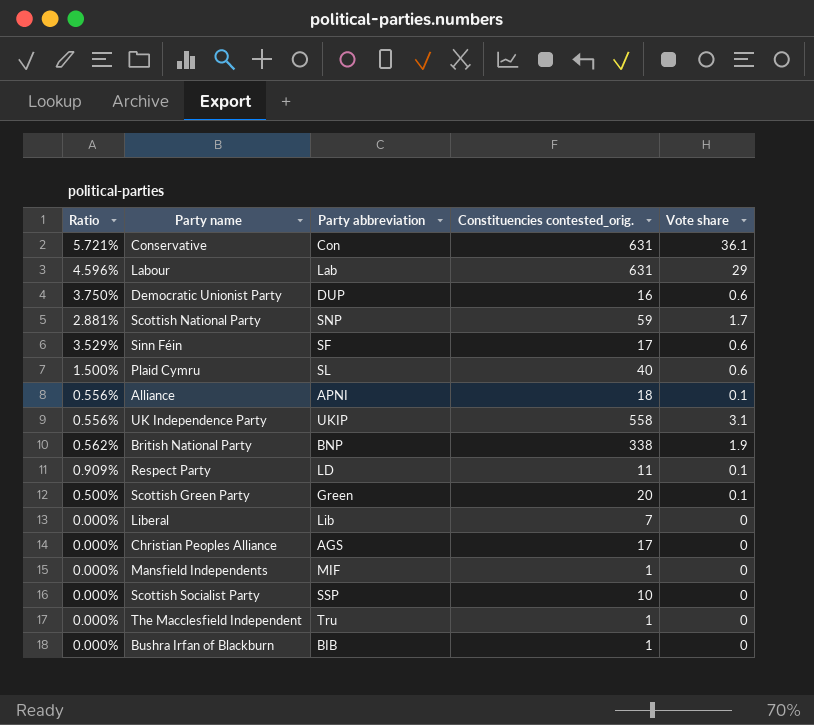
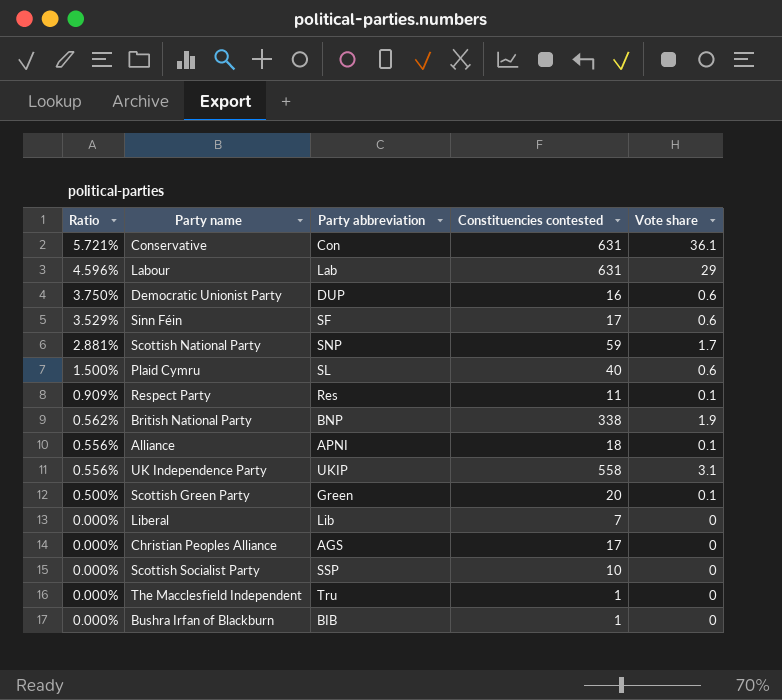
row order: none -> Ratio descending
column name: Constituencies contested_orig. -> Constituencies contested
row Mansfield Independents: 0.000% | MIF | 1 | 0 -> none
Respect Party | Party abbreviation: LD -> Res

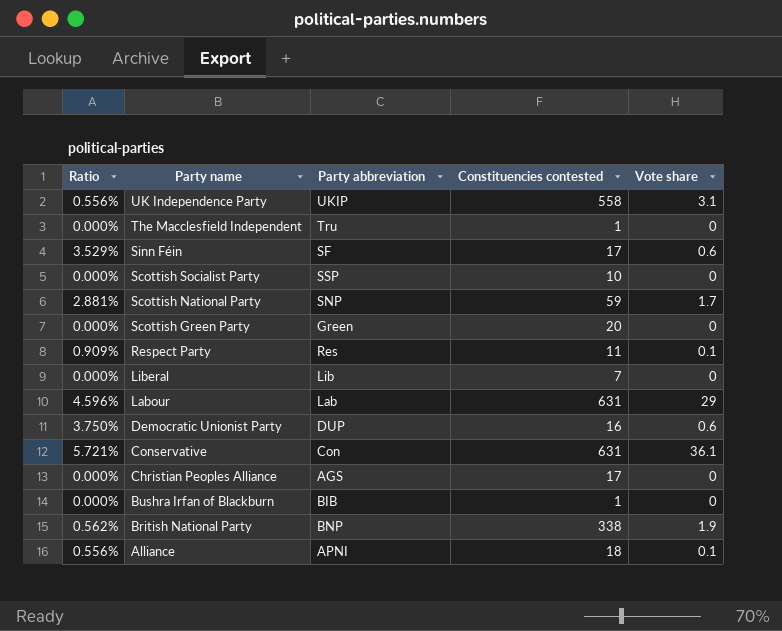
row order: Ratio descending -> Party name descending
row Plaid Cymru: 1.500% | SL | 40 | 0.6 -> none
Scottish Green Party | Ratio: 0.500% -> 0.000%
Scottish Green Party | Vote share: 0.1 -> 0

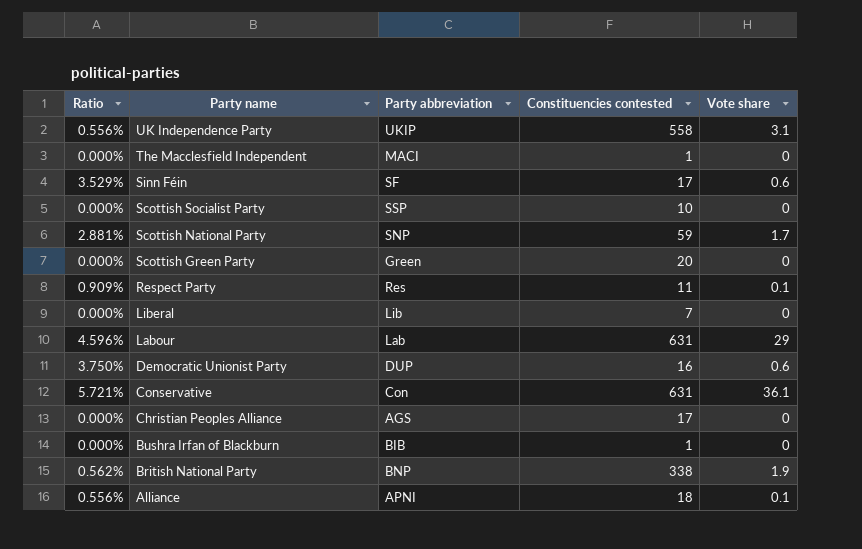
The Macclesfield Independent | Party abbreviation: Tru -> MACI

